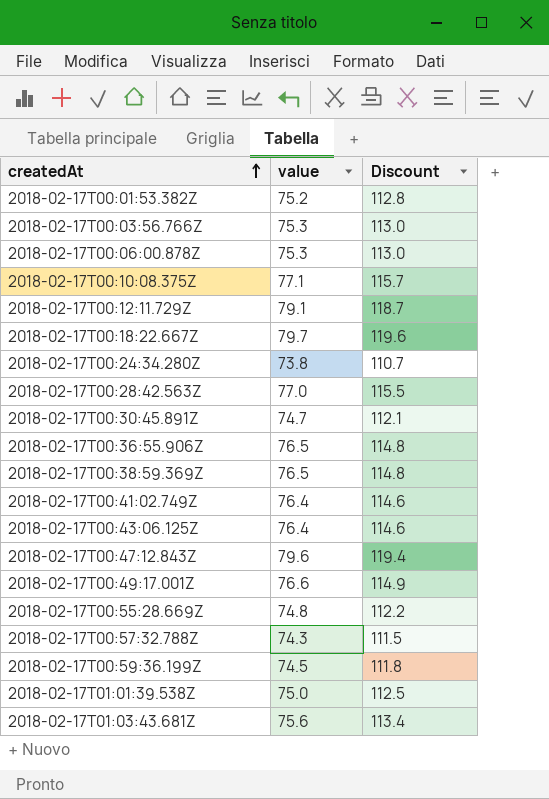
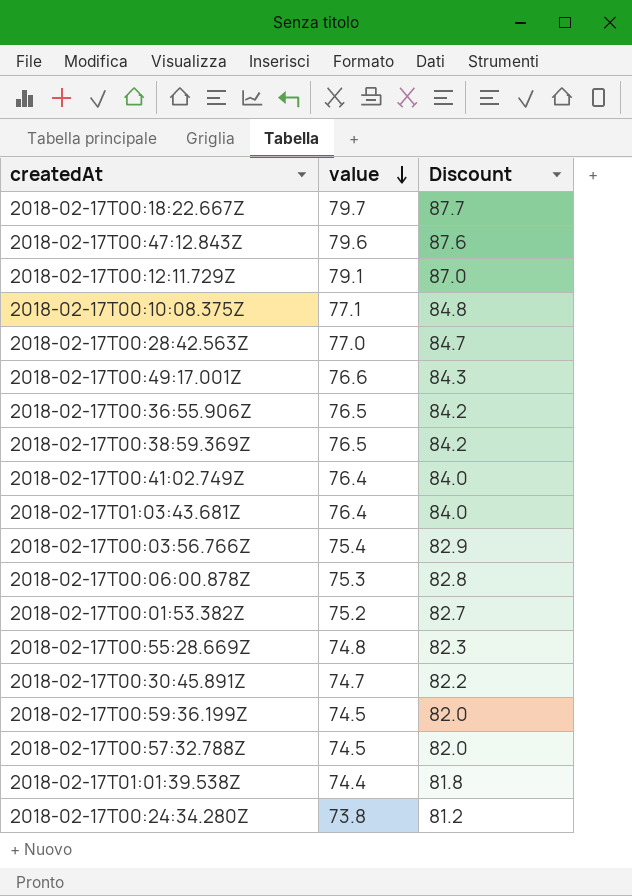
row order: createdAt ascending -> value descending
column Discount | formula: [value] * 1.5 -> [value] * 1.1
row 2018-02-17T00:43:06.125Z: 76.4 | 114.6 -> none
2018-02-17T01:03:43.681Z | value: 75.6 -> 76.4
2018-02-17T00:03:56.766Z | value: 75.3 -> 75.4
2018-02-17T00:57:32.788Z | value: 74.3 -> 74.5
2018-02-17T01:01:39.538Z | value: 75.0 -> 74.4

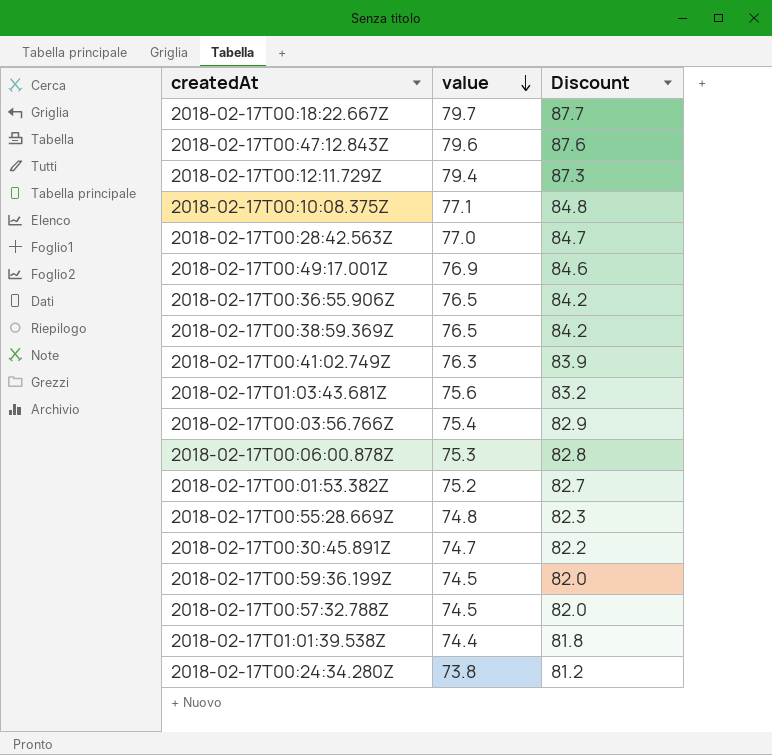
2018-02-17T00:12:11.729Z | value: 79.1 -> 79.4
2018-02-17T00:12:11.729Z | Discount: 87.0 -> 87.3
2018-02-17T00:49:17.001Z | value: 76.6 -> 76.9
2018-02-17T00:49:17.001Z | Discount: 84.3 -> 84.6
2018-02-17T00:41:02.749Z | value: 76.4 -> 76.3
2018-02-17T00:41:02.749Z | Discount: 84.0 -> 83.9
2018-02-17T01:03:43.681Z | value: 76.4 -> 75.6
2018-02-17T01:03:43.681Z | Discount: 84.0 -> 83.2

